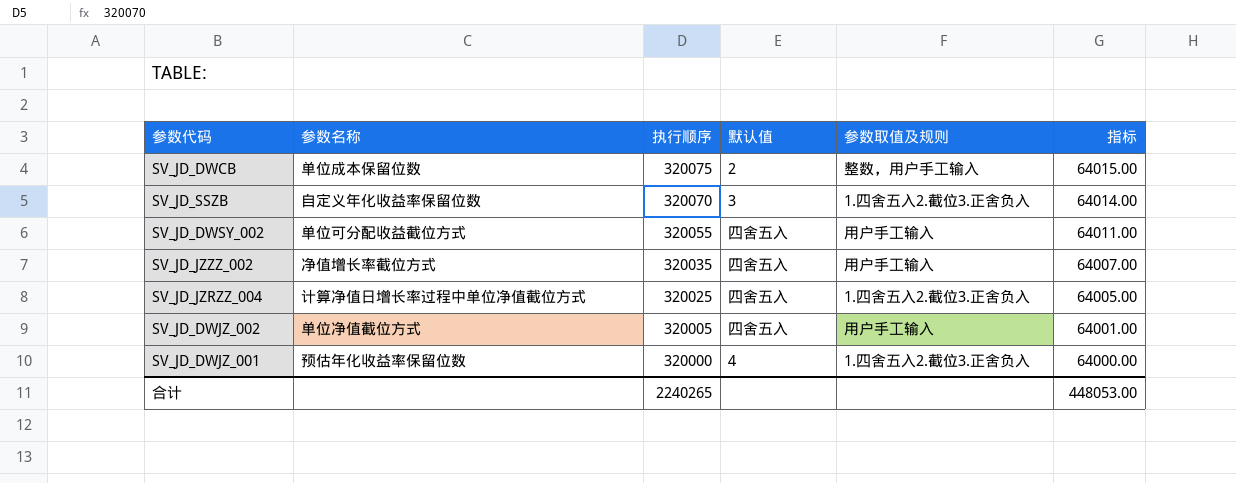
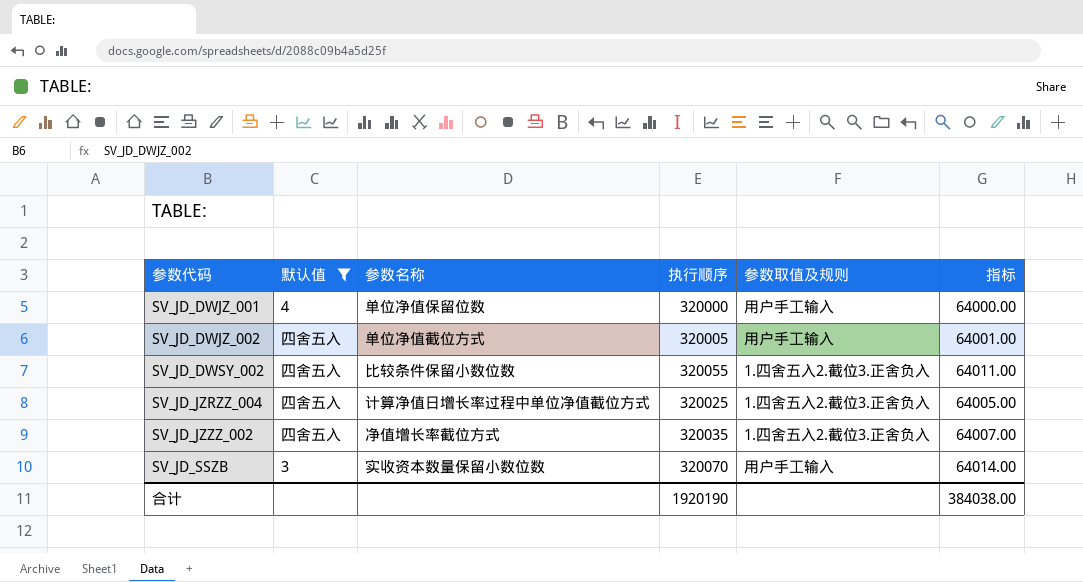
filter: none -> 默认值 != 2
row order: 执行顺序 descending -> 参数代码 ascending
column 默认值 | position: 4 -> 2
SV_JD_DWJZ_001 | 参数名称: 预估年化收益率保留位数 -> 单位净值保留位数
SV_JD_DWJZ_001 | 参数取值及规则: 1.四舍五入2.截位3.正舍负入 -> 用户手工输入
SV_JD_DWSY_002 | 参数名称: 单位可分配收益截位方式 -> 比较条件保留小数位数
SV_JD_DWSY_002 | 参数取值及规则: 用户手工输入 -> 1.四舍五入2.截位3.正舍负入
SV_JD_JZZZ_002 | 参数取值及规则: 用户手工输入 -> 1.四舍五入2.截位3.正舍负入
SV_JD_SSZB | 参数名称: 自定义年化收益率保留位数 -> 实收资本数量保留小数位数
SV_JD_SSZB | 参数取值及规则: 1.四舍五入2.截位3.正舍负入 -> 用户手工输入
合计 | 执行顺序: 2240265 -> 1920190
合计 | 指标: 448053.00 -> 384038.00

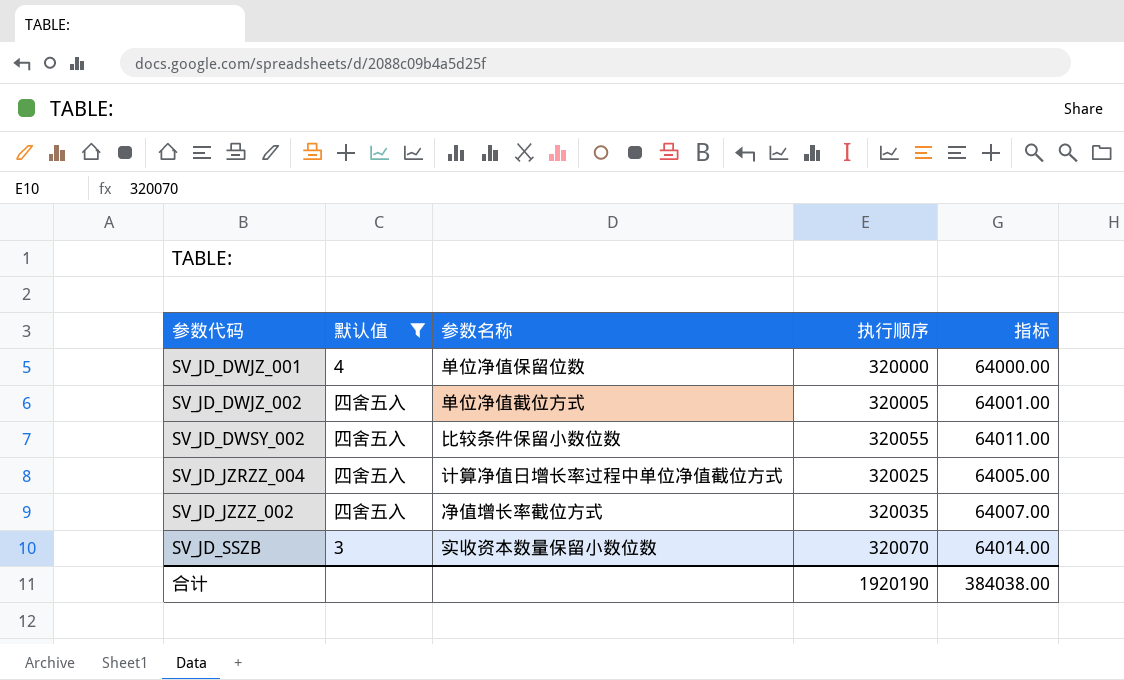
column 参数取值及规则 | position: 5 -> none

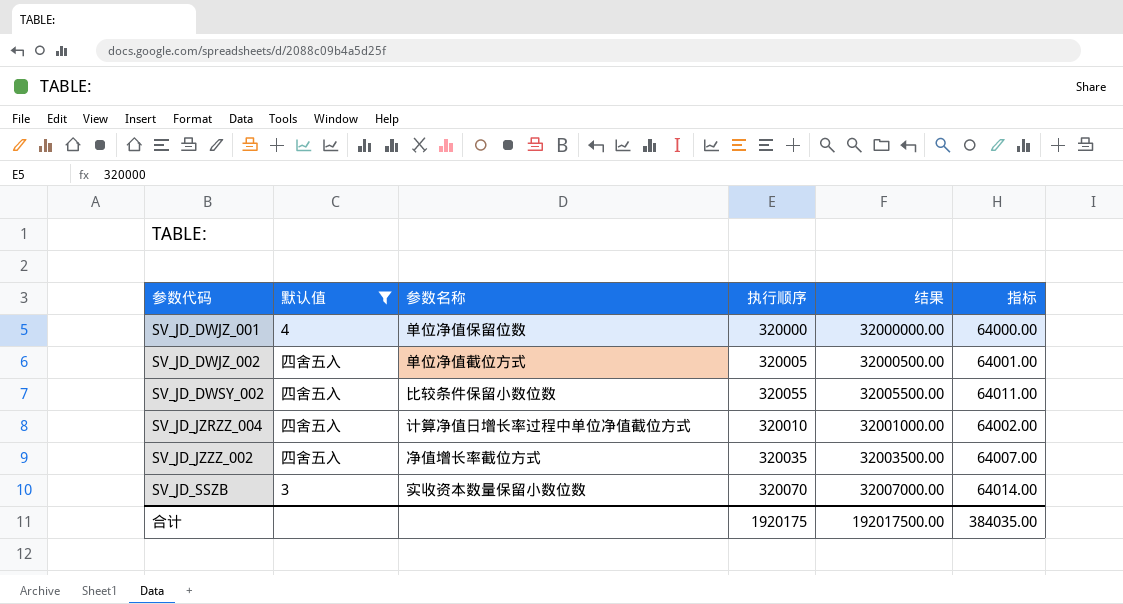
column 结果 | formula: none -> [执行顺序] * 100
SV_JD_JZRZZ_004 | 执行顺序: 320025 -> 320010
SV_JD_JZRZZ_004 | 指标: 64005.00 -> 64002.00
合计 | 执行顺序: 1920190 -> 1920175
合计 | 指标: 384038.00 -> 384035.00

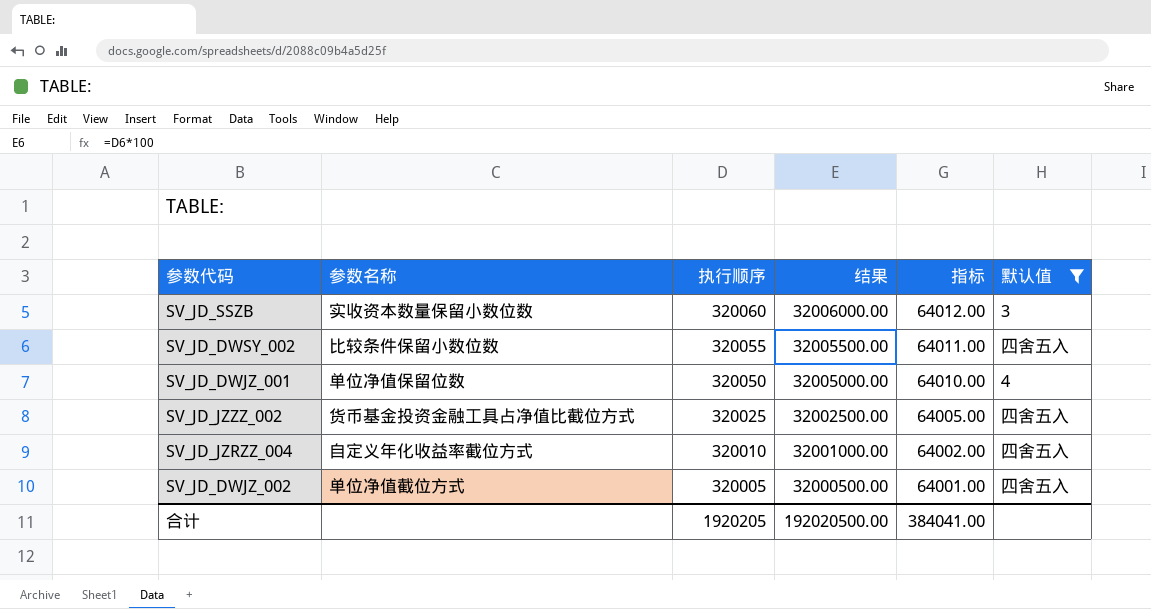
row order: 参数代码 ascending -> 执行顺序 descending
column 默认值 | position: 2 -> 6
SV_JD_SSZB | 执行顺序: 320070 -> 320060
SV_JD_SSZB | 结果: 32007000.00 -> 32006000.00
SV_JD_SSZB | 指标: 64014.00 -> 64012.00
SV_JD_DWJZ_001 | 执行顺序: 320000 -> 320050
SV_JD_DWJZ_001 | 结果: 32000000.00 -> 32005000.00
SV_JD_DWJZ_001 | 指标: 64000.00 -> 64010.00
SV_JD_JZZZ_002 | 参数名称: 净值增长率截位方式 -> 货币基金投资金融工具占净值比截位方式
SV_JD_JZZZ_002 | 执行顺序: 320035 -> 320025
SV_JD_JZZZ_002 | 结果: 32003500.00 -> 32002500.00
SV_JD_JZZZ_002 | 指标: 64007.00 -> 64005.00
SV_JD_JZRZZ_004 | 参数名称: 计算净值日增长率过程中单位净值截位方式 -> 自定义年化收益率截位方式
合计 | 执行顺序: 1920175 -> 1920205
合计 | 结果: 192017500.00 -> 192020500.00
合计 | 指标: 384035.00 -> 384041.00

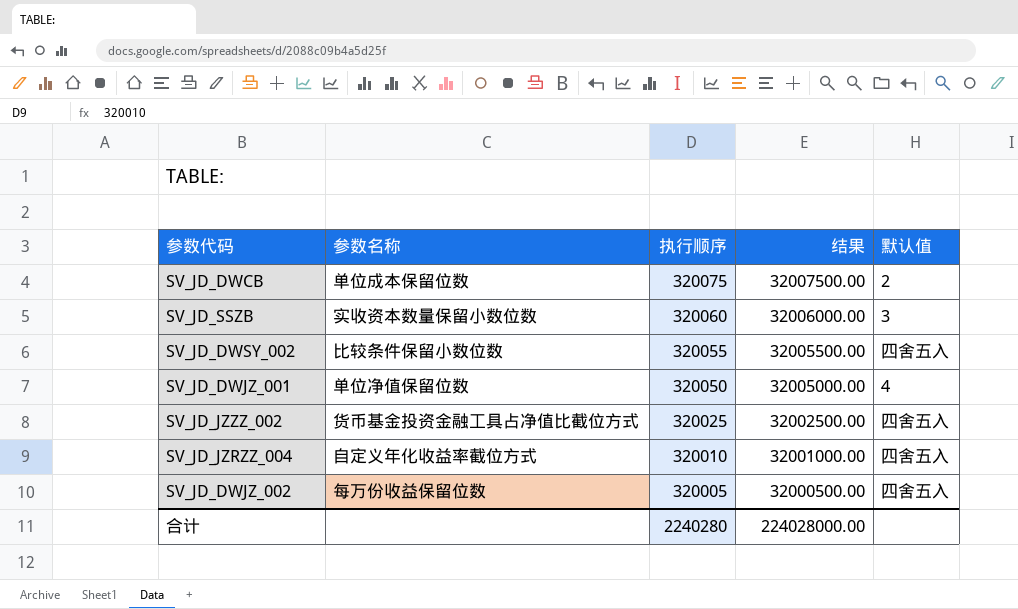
filter: 默认值 != 2 -> none
column 指标 | formula: [执行顺序] * 0.2 -> none
SV_JD_DWJZ_002 | 参数名称: 单位净值截位方式 -> 每万份收益保留位数
合计 | 执行顺序: 1920205 -> 2240280
合计 | 结果: 192020500.00 -> 224028000.00

